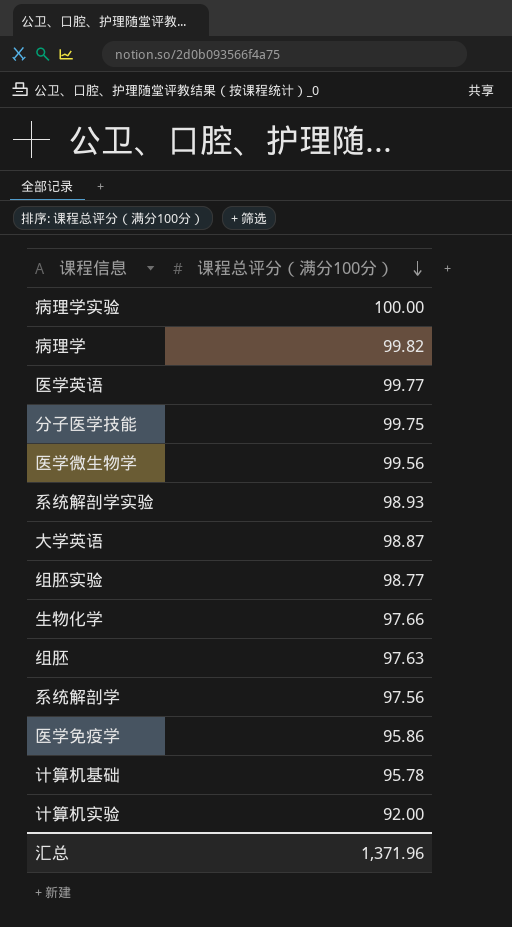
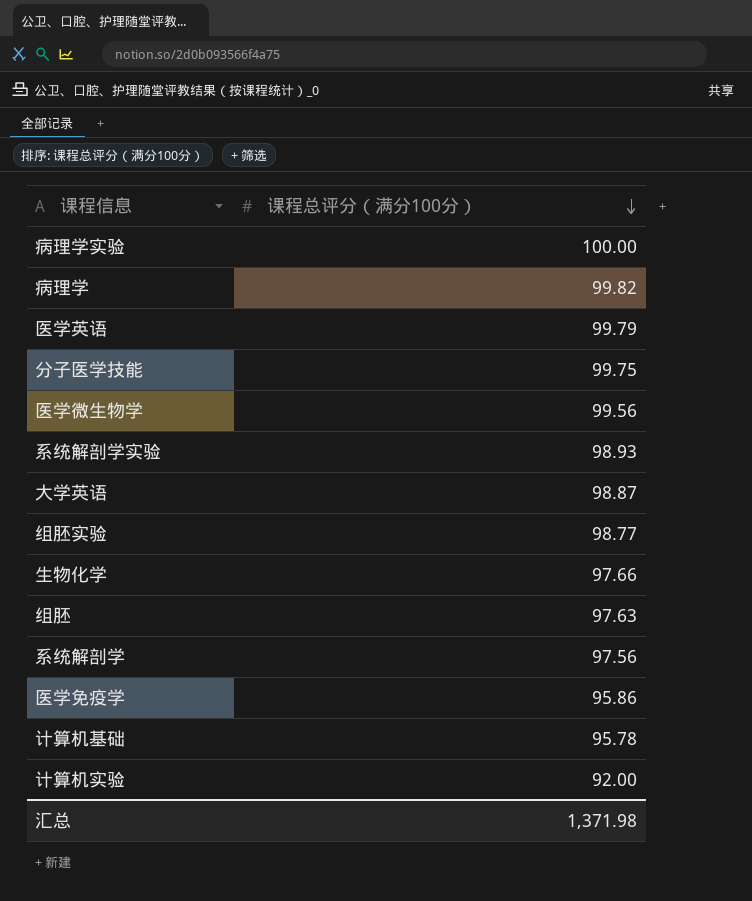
医学英语 | 课程总评分（满分100分）: 99.77 -> 99.79
汇总 | 课程总评分（满分100分）: 1,371.96 -> 1,371.98

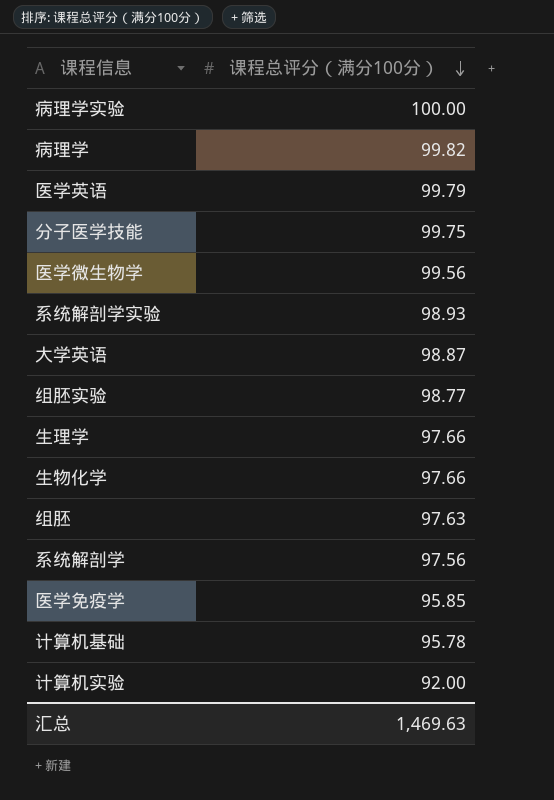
row 生理学: none -> 97.66
医学免疫学 | 课程总评分（满分100分）: 95.86 -> 95.85
汇总 | 课程总评分（满分100分）: 1,371.98 -> 1,469.63

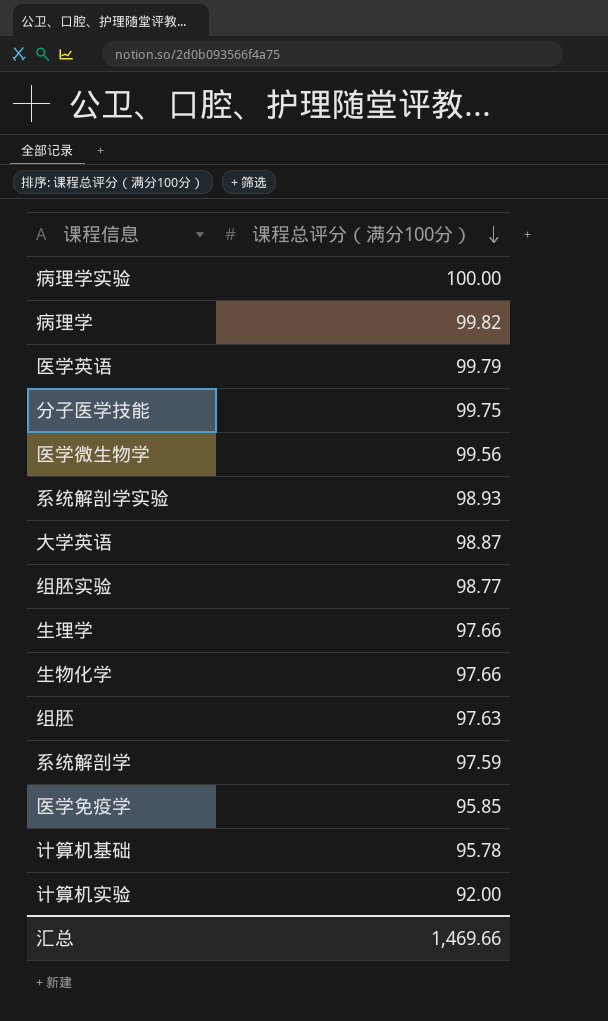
系统解剖学 | 课程总评分（满分100分）: 97.56 -> 97.59
汇总 | 课程总评分（满分100分）: 1,469.63 -> 1,469.66

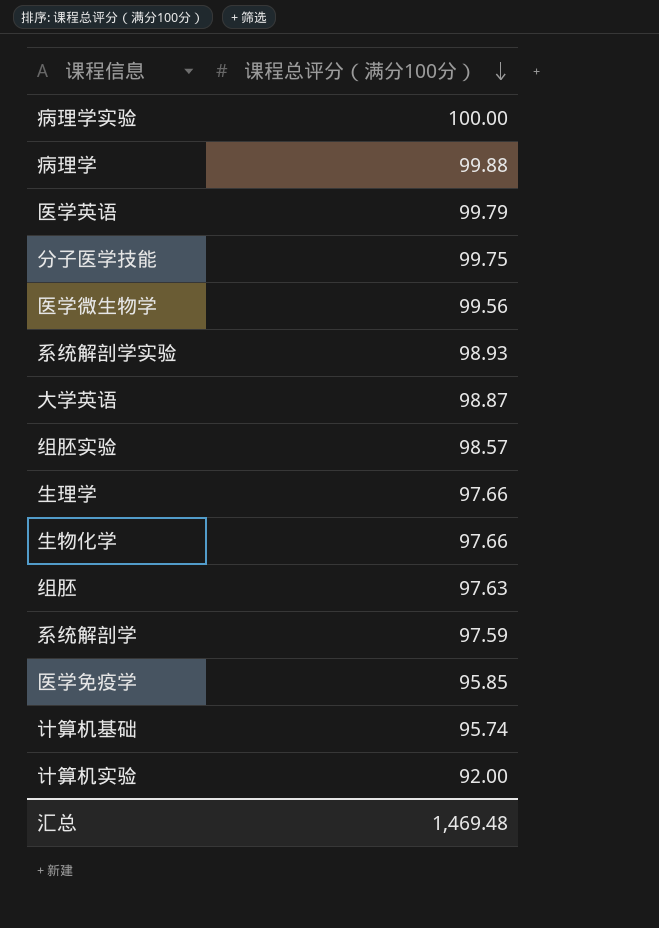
病理学 | 课程总评分（满分100分）: 99.82 -> 99.88
组胚实验 | 课程总评分（满分100分）: 98.77 -> 98.57
计算机基础 | 课程总评分（满分100分）: 95.78 -> 95.74
汇总 | 课程总评分（满分100分）: 1,469.66 -> 1,469.48

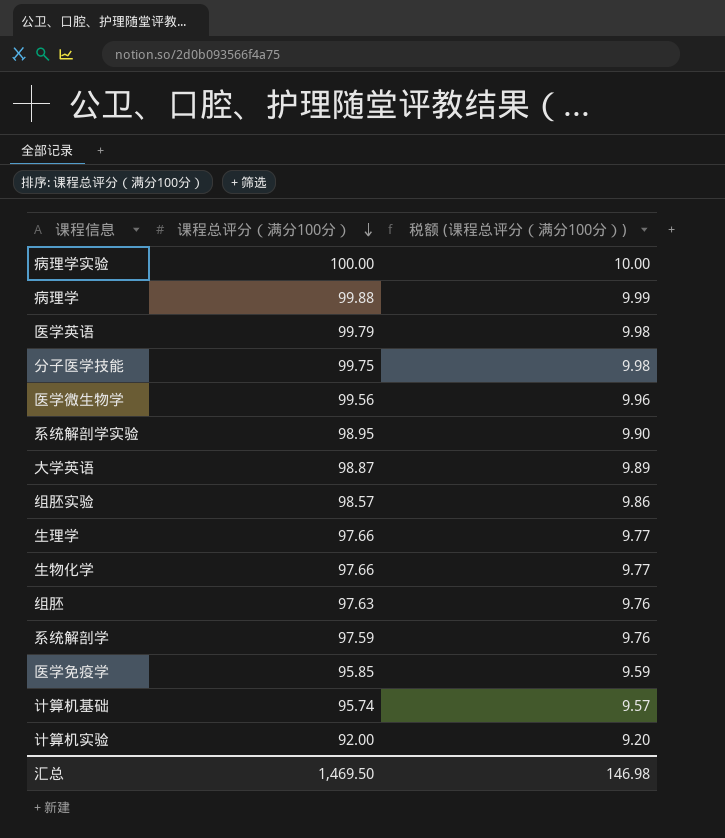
column 税额 (课程总评分（满分100分）) | formula: none -> [课程总评分（满分100分）] * 0.1
系统解剖学实验 | 课程总评分（满分100分）: 98.93 -> 98.95
汇总 | 课程总评分（满分100分）: 1,469.48 -> 1,469.50

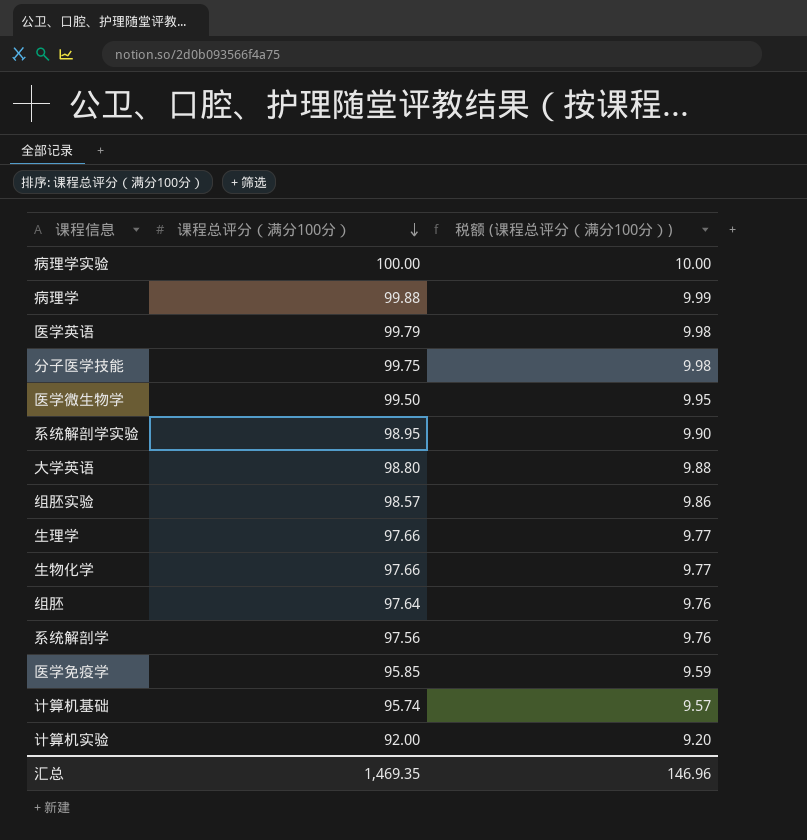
医学微生物学 | 课程总评分（满分100分）: 99.56 -> 99.50
医学微生物学 | 税额 (课程总评分（满分100分）): 9.96 -> 9.95
大学英语 | 课程总评分（满分100分）: 98.87 -> 98.80
大学英语 | 税额 (课程总评分（满分100分）): 9.89 -> 9.88
组胚 | 课程总评分（满分100分）: 97.63 -> 97.64
系统解剖学 | 课程总评分（满分100分）: 97.59 -> 97.56
汇总 | 课程总评分（满分100分）: 1,469.50 -> 1,469.35
汇总 | 税额 (课程总评分（满分100分）): 146.98 -> 146.96

